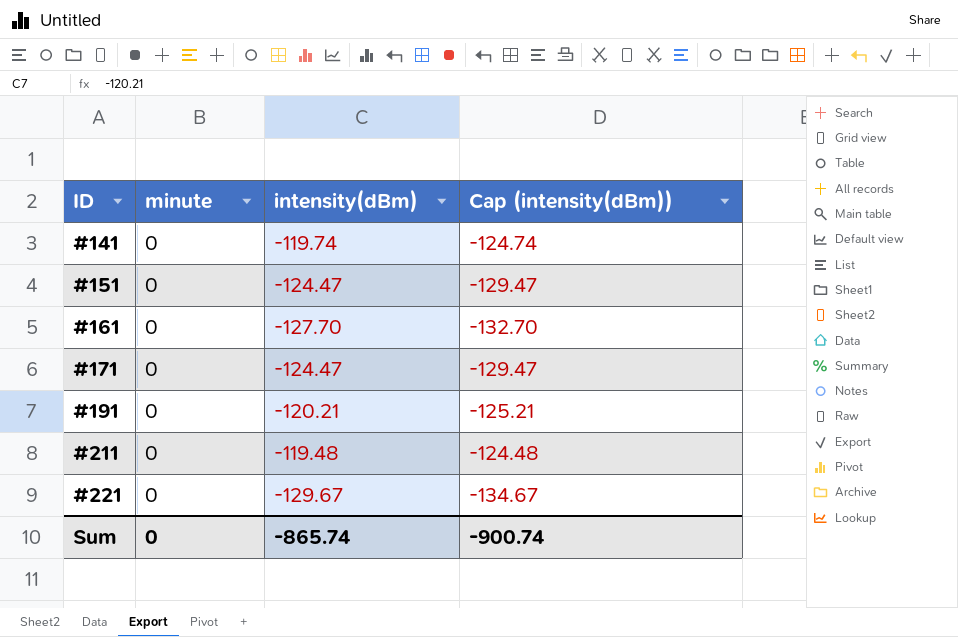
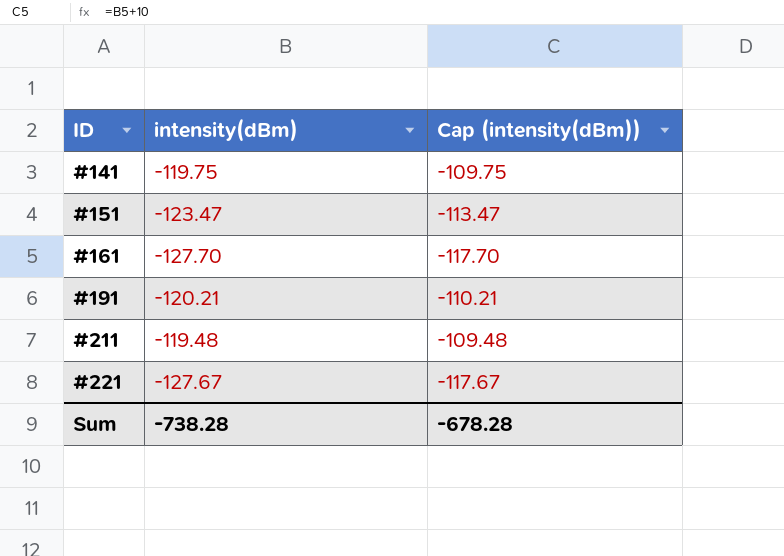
column minute | position: 2 -> none
column Cap (intensity(dBm)) | formula: [intensity(dBm)] - 5 -> [intensity(dBm)] + 10
row #171: 0 | -124.47 | -129.47 -> none
#141 | intensity(dBm): -119.74 -> -119.75
#151 | intensity(dBm): -124.47 -> -123.47
#221 | intensity(dBm): -129.67 -> -127.67
Sum | intensity(dBm): -865.74 -> -738.28
Sum | Cap (intensity(dBm)): -900.74 -> -678.28

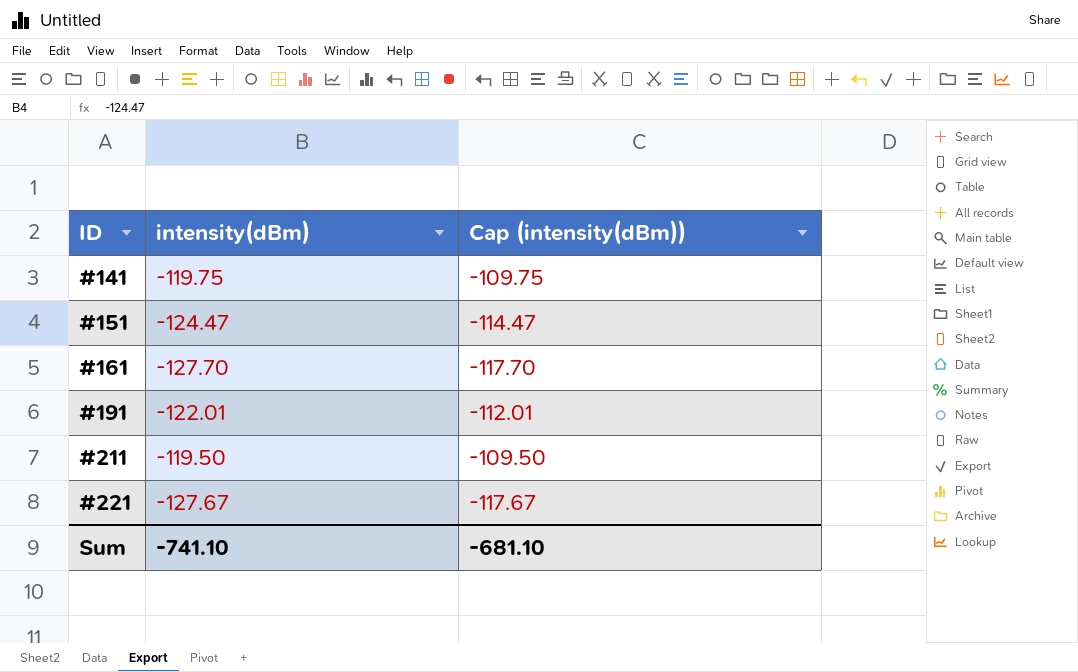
#151 | intensity(dBm): -123.47 -> -124.47
#151 | Cap (intensity(dBm)): -113.47 -> -114.47
#191 | intensity(dBm): -120.21 -> -122.01
#191 | Cap (intensity(dBm)): -110.21 -> -112.01
#211 | intensity(dBm): -119.48 -> -119.50
#211 | Cap (intensity(dBm)): -109.48 -> -109.50
Sum | intensity(dBm): -738.28 -> -741.10
Sum | Cap (intensity(dBm)): -678.28 -> -681.10

